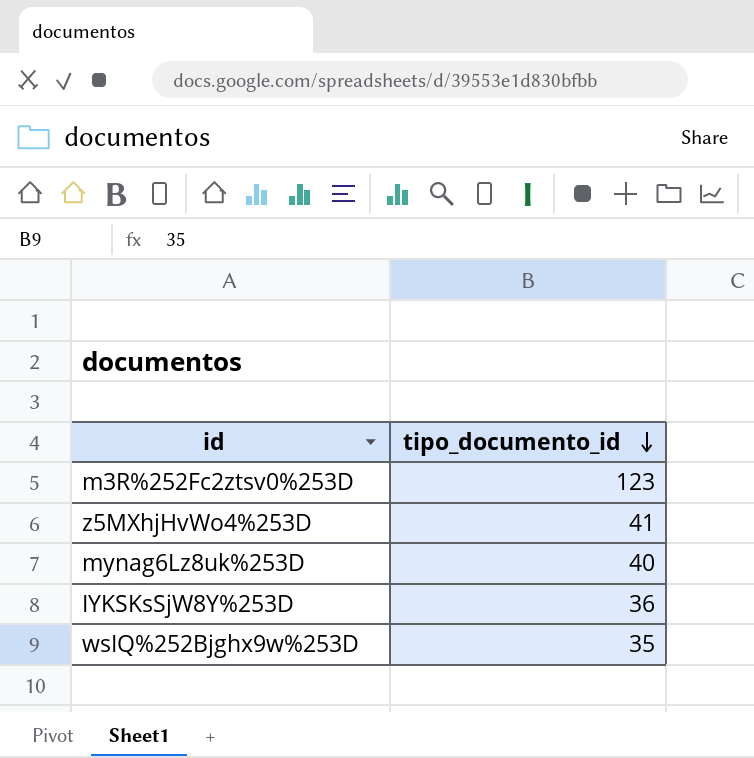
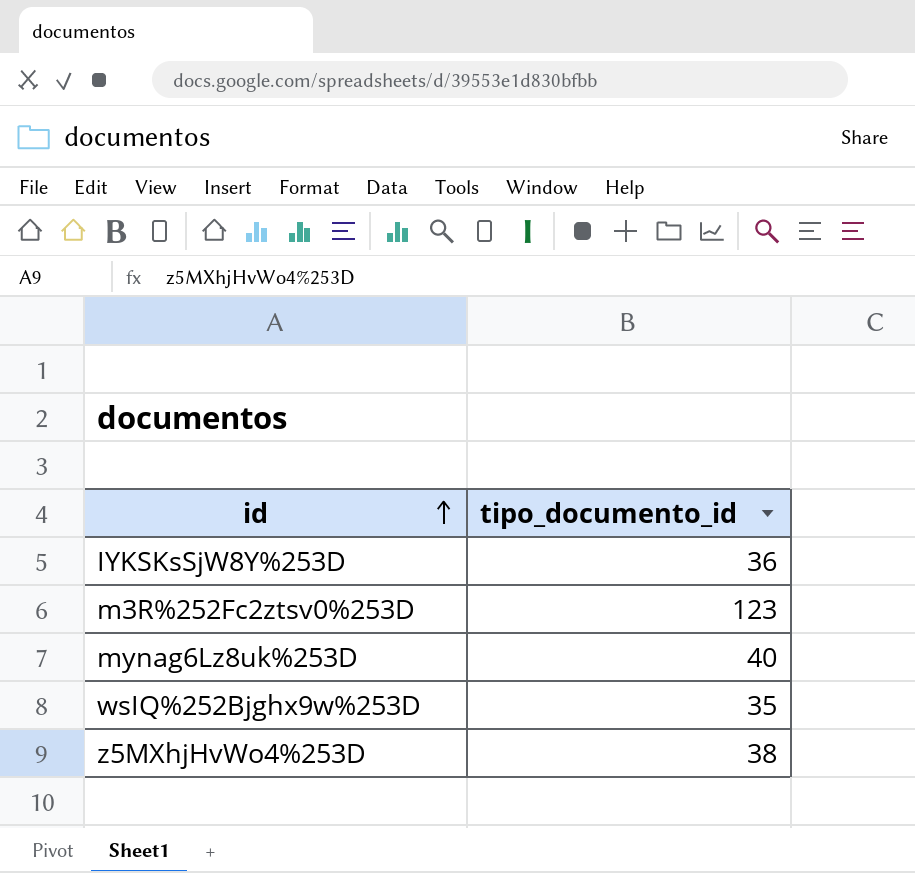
row order: tipo_documento_id descending -> id ascending
z5MXhjHvWo4%253D | tipo_documento_id: 41 -> 38

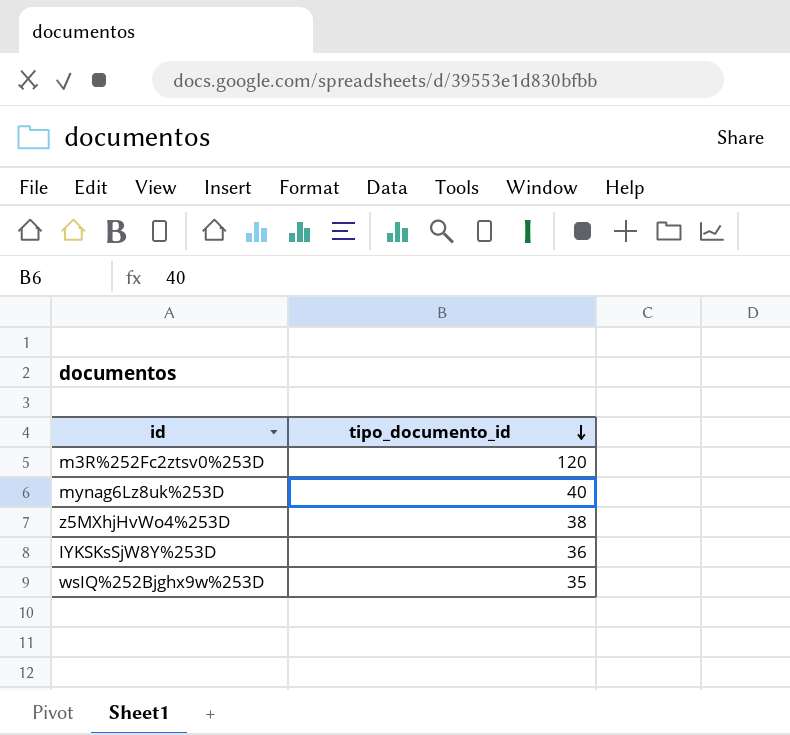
row order: id ascending -> tipo_documento_id descending
m3R%252Fc2ztsv0%253D | tipo_documento_id: 123 -> 120

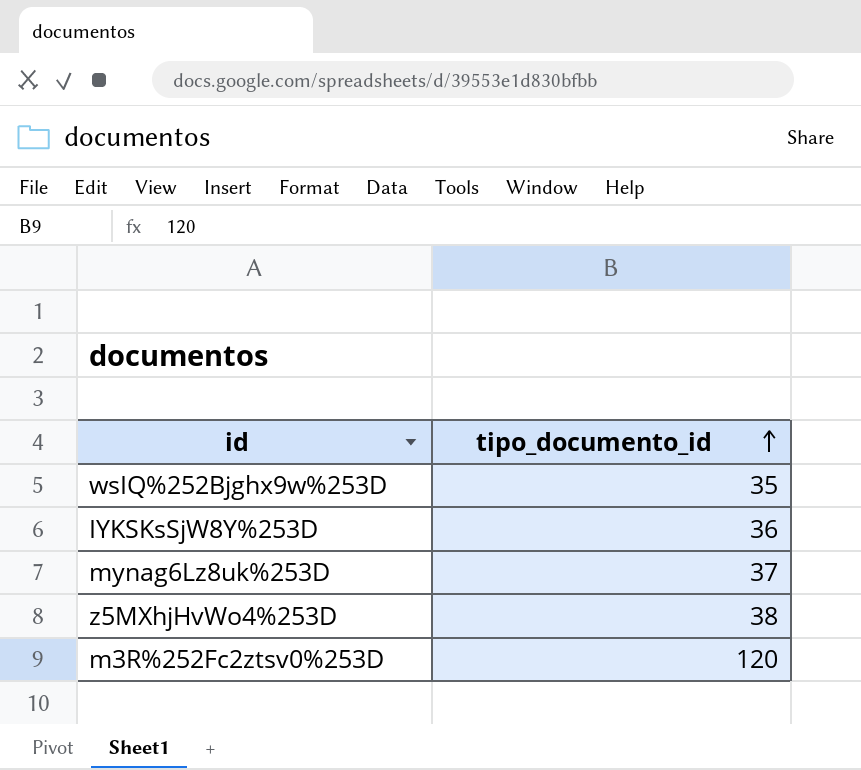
row order: tipo_documento_id descending -> tipo_documento_id ascending
mynag6Lz8uk%253D | tipo_documento_id: 40 -> 37

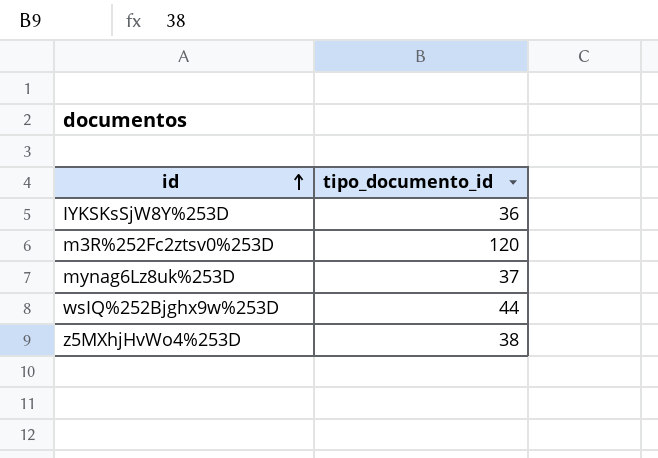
row order: tipo_documento_id ascending -> id ascending
wsIQ%252Bjghx9w%253D | tipo_documento_id: 35 -> 44

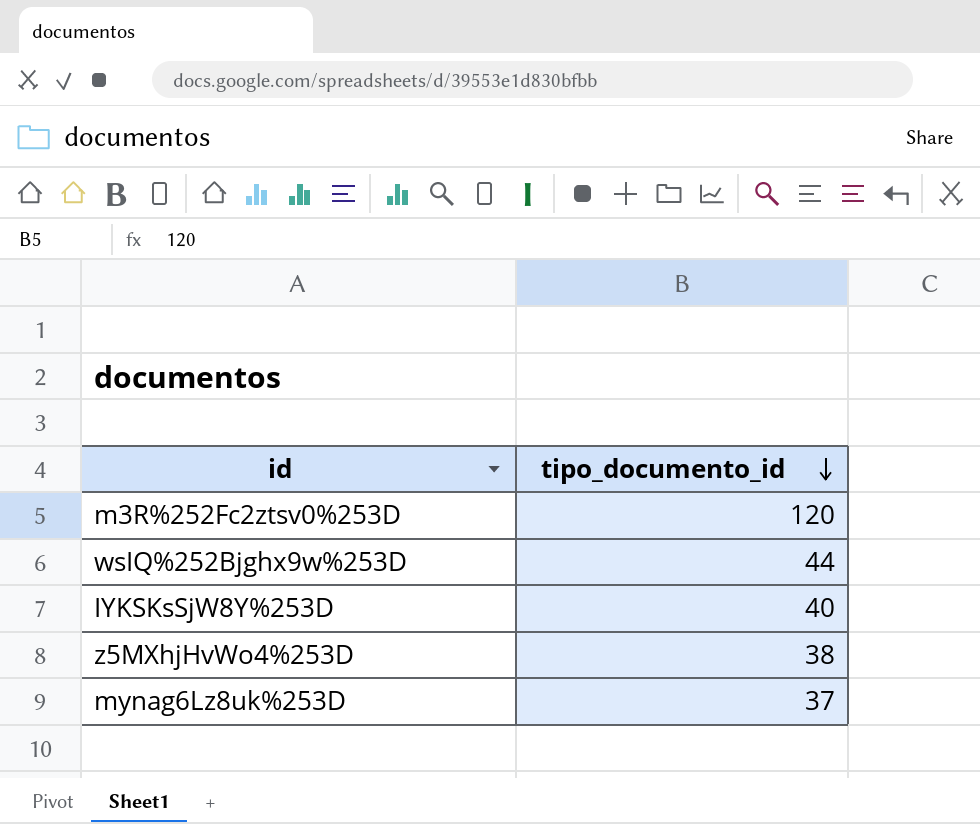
row order: id ascending -> tipo_documento_id descending
IYKSKsSjW8Y%253D | tipo_documento_id: 36 -> 40

